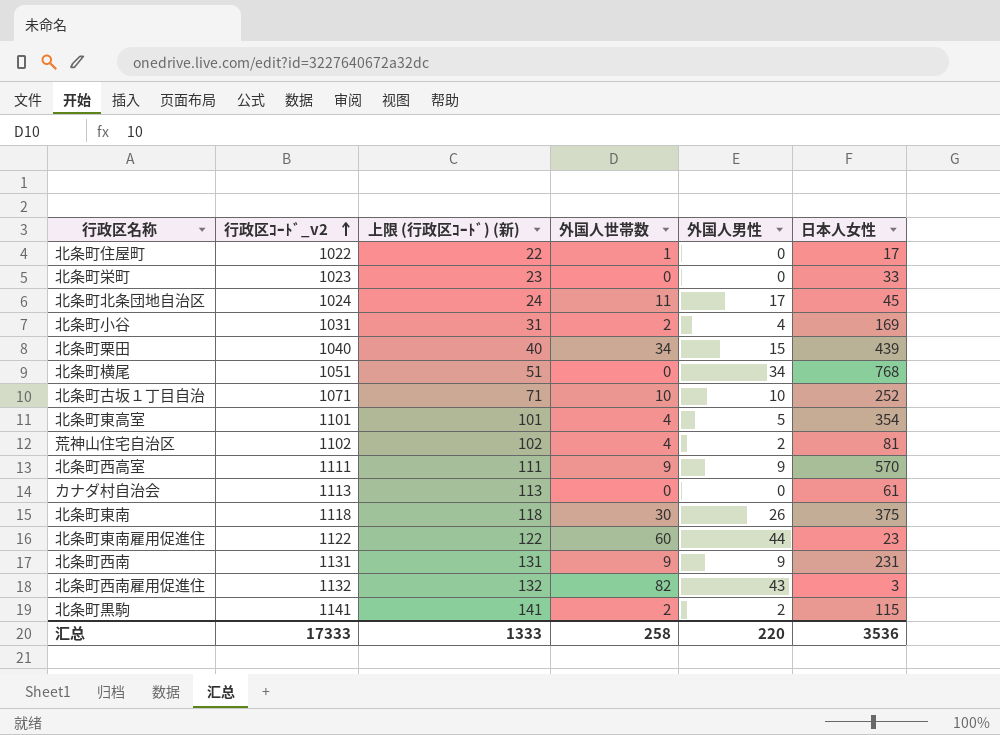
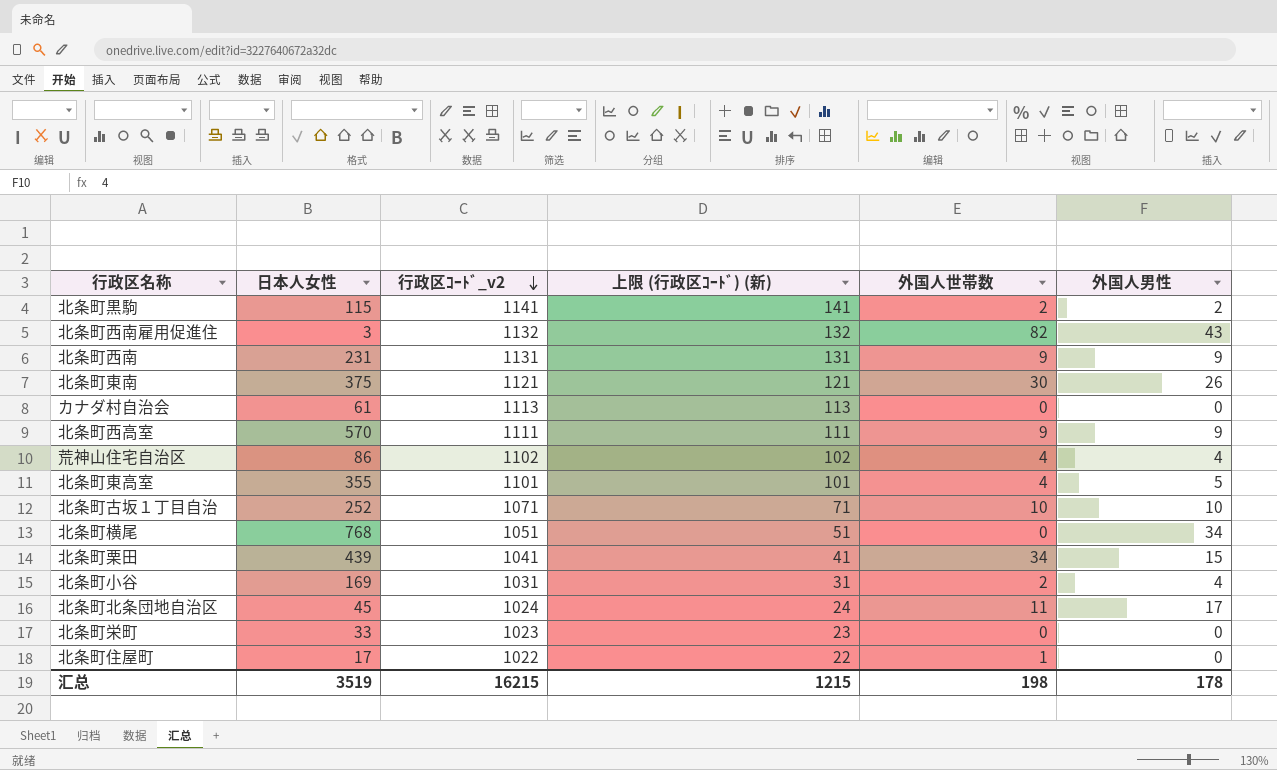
row order: 行政区ｺｰﾄﾞ_v2 ascending -> 行政区ｺｰﾄﾞ_v2 descending
column 日本人女性 | position: 6 -> 2
row 北条町東南雇用促進住: 1122 | 122 | 60 | 44 | 23 -> none
北条町東南 | 行政区ｺｰﾄﾞ_v2: 1118 -> 1121
北条町東南 | 上限 (行政区ｺｰﾄﾞ) (新): 118 -> 121
荒神山住宅自治区 | 日本人女性: 81 -> 86
荒神山住宅自治区 | 外国人男性: 2 -> 4
北条町東高室 | 日本人女性: 354 -> 355
北条町栗田 | 行政区ｺｰﾄﾞ_v2: 1040 -> 1041
北条町栗田 | 上限 (行政区ｺｰﾄﾞ) (新): 40 -> 41
汇总 | 日本人女性: 3536 -> 3519
汇总 | 行政区ｺｰﾄﾞ_v2: 17333 -> 16215
汇总 | 上限 (行政区ｺｰﾄﾞ) (新): 1333 -> 1215
汇总 | 外国人世帯数: 258 -> 198
汇总 | 外国人男性: 220 -> 178

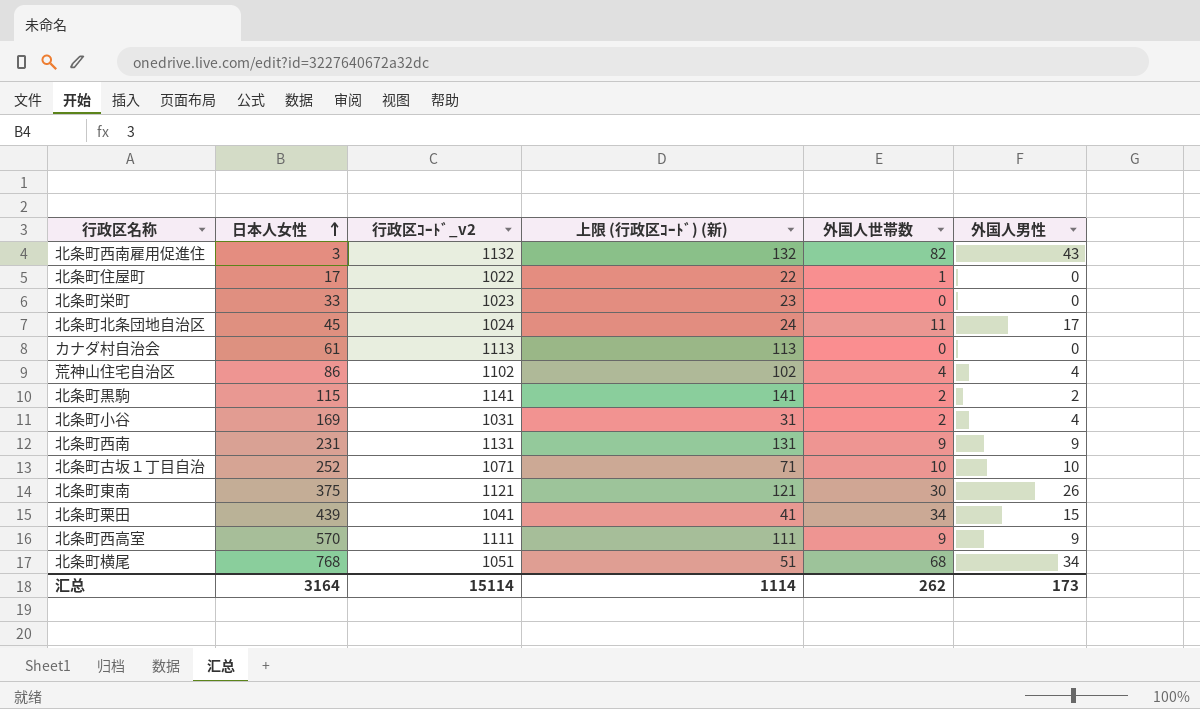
row order: 行政区ｺｰﾄﾞ_v2 descending -> 日本人女性 ascending
row 北条町東高室: 355 | 1101 | 101 | 4 | 5 -> none
北条町横尾 | 外国人世帯数: 0 -> 68
汇总 | 日本人女性: 3519 -> 3164
汇总 | 行政区ｺｰﾄﾞ_v2: 16215 -> 15114
汇总 | 上限 (行政区ｺｰﾄﾞ) (新): 1215 -> 1114
汇总 | 外国人世帯数: 198 -> 262
汇总 | 外国人男性: 178 -> 173

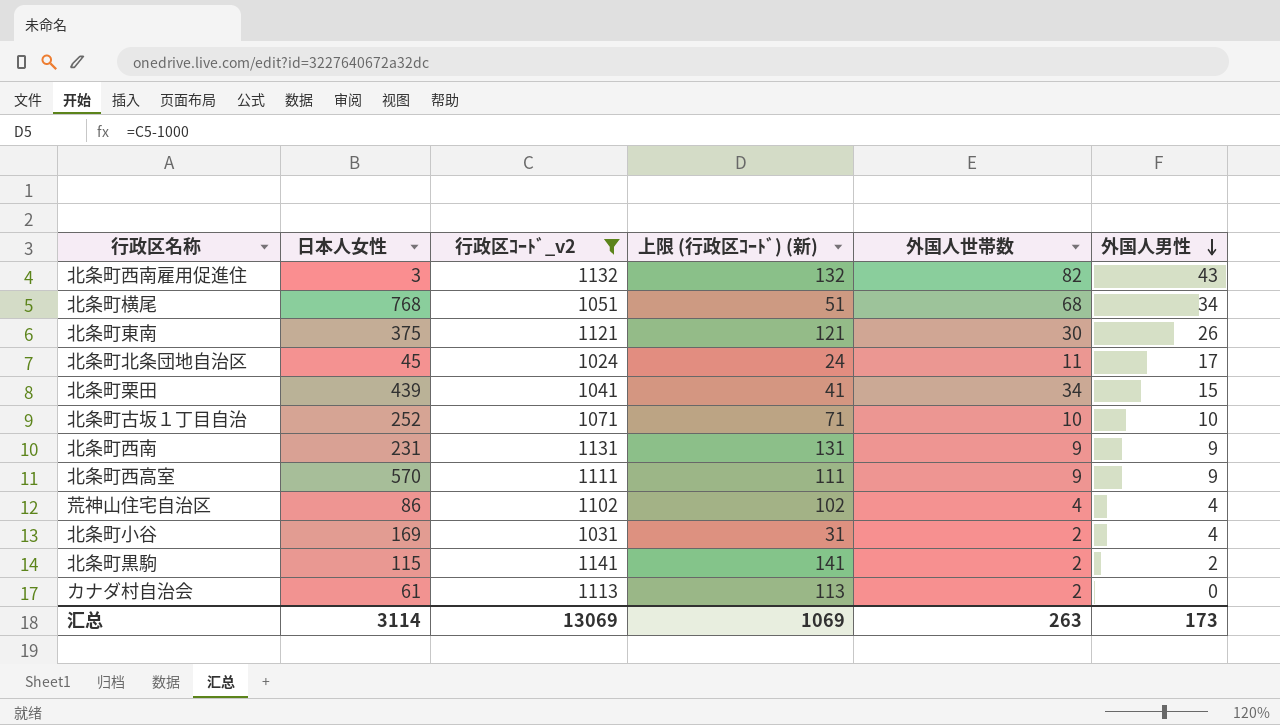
filter: none -> 行政区ｺｰﾄﾞ_v2 >= 1024
row order: 日本人女性 ascending -> 外国人男性 descending
カナダ村自治会 | 外国人世帯数: 0 -> 2
汇总 | 日本人女性: 3164 -> 3114
汇总 | 行政区ｺｰﾄﾞ_v2: 15114 -> 13069
汇总 | 上限 (行政区ｺｰﾄﾞ) (新): 1114 -> 1069
汇总 | 外国人世帯数: 262 -> 263

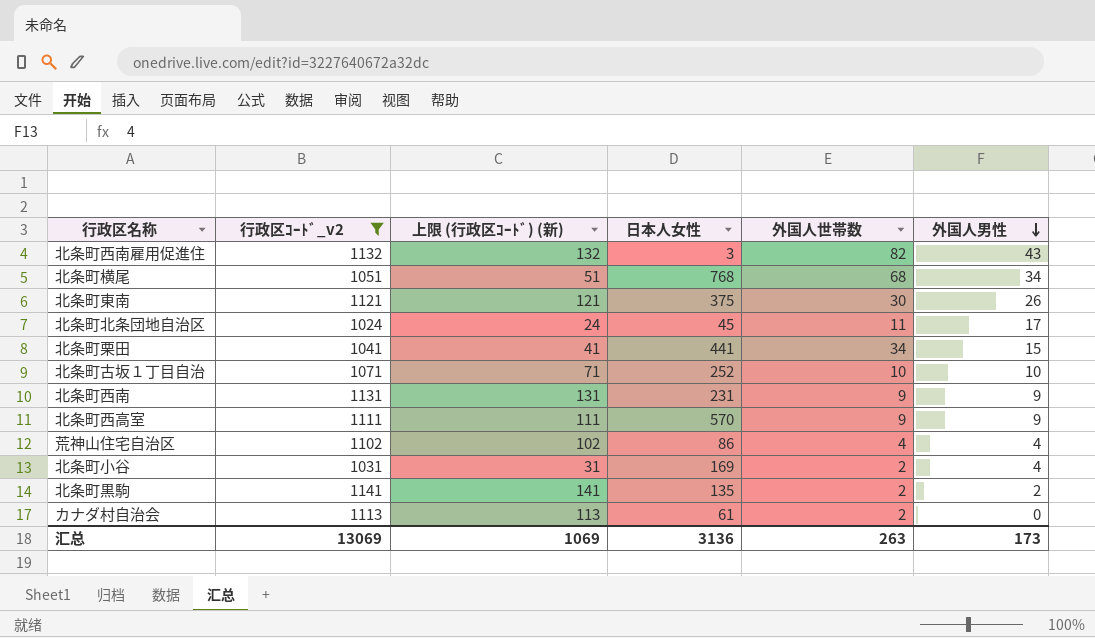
column 日本人女性 | position: 2 -> 4
北条町栗田 | 日本人女性: 439 -> 441
北条町黒駒 | 日本人女性: 115 -> 135
汇总 | 日本人女性: 3114 -> 3136

